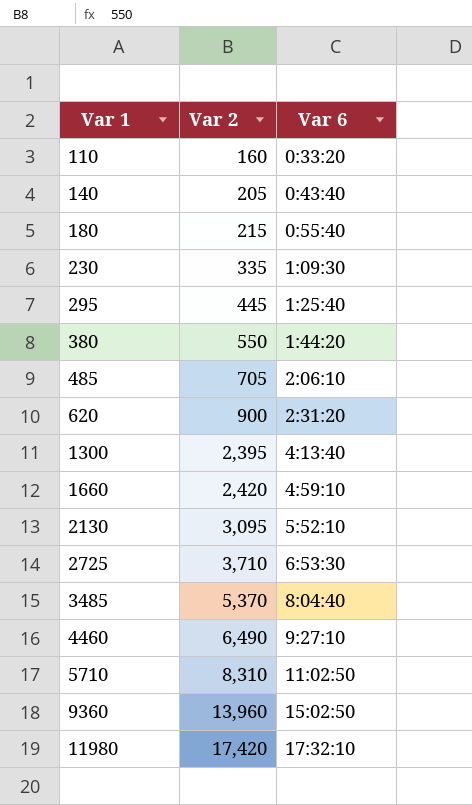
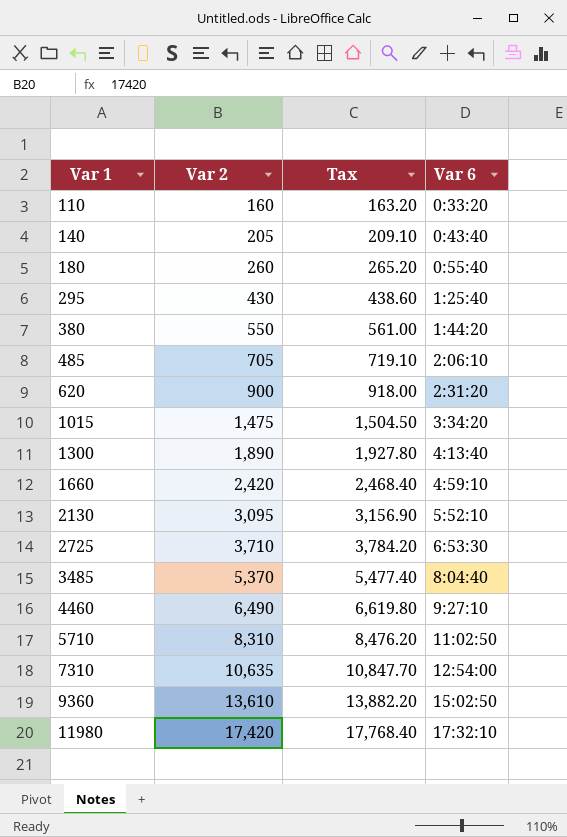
column Tax | formula: none -> [Var 2] * 1.02
row 230: 335 | 1:09:30 -> none
180 | Var 2: 215 -> 260
295 | Var 2: 445 -> 430
row 1015: none -> 1,475 | 1,504.50 | 3:34:20
1300 | Var 2: 2,395 -> 1,890
row 7310: none -> 10,635 | 10,847.70 | 12:54:00
9360 | Var 2: 13,960 -> 13,610

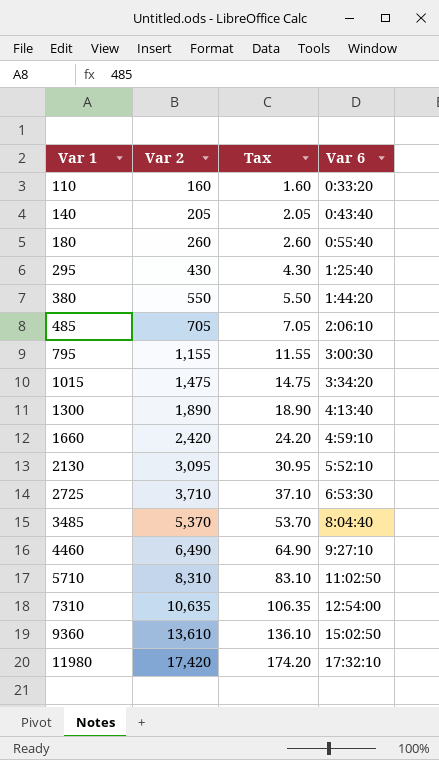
column Tax | formula: [Var 2] * 1.02 -> [Var 2] * 0.01
row 620: 900 | 918.00 | 2:31:20 -> none
row 795: none -> 1,155 | 11.55 | 3:00:30

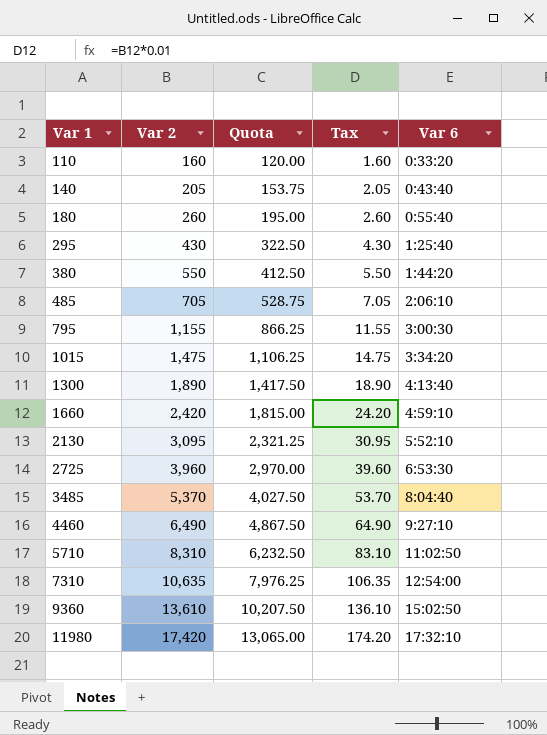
column Quota | formula: none -> [Var 2] * 0.75
2725 | Var 2: 3,710 -> 3,960
2725 | Tax: 37.10 -> 39.60

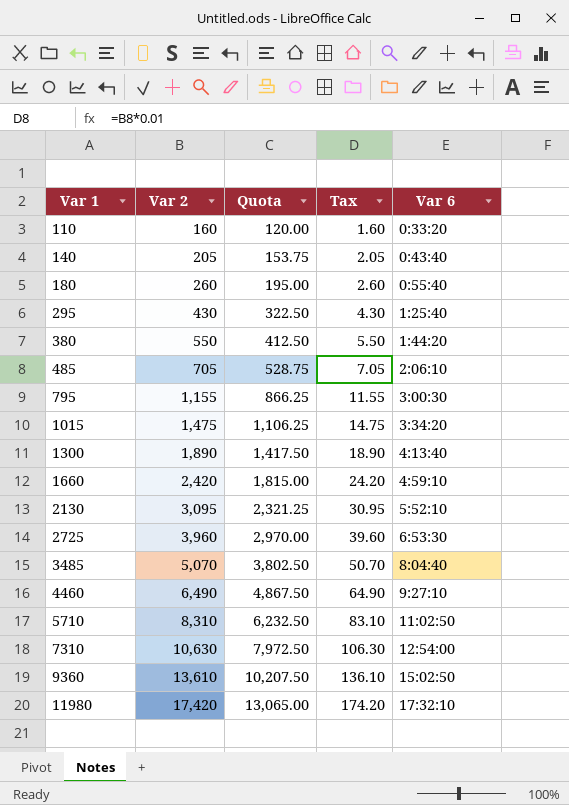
3485 | Var 2: 5,370 -> 5,070
3485 | Quota: 4,027.50 -> 3,802.50
3485 | Tax: 53.70 -> 50.70
7310 | Var 2: 10,635 -> 10,630
7310 | Quota: 7,976.25 -> 7,972.50
7310 | Tax: 106.35 -> 106.30

